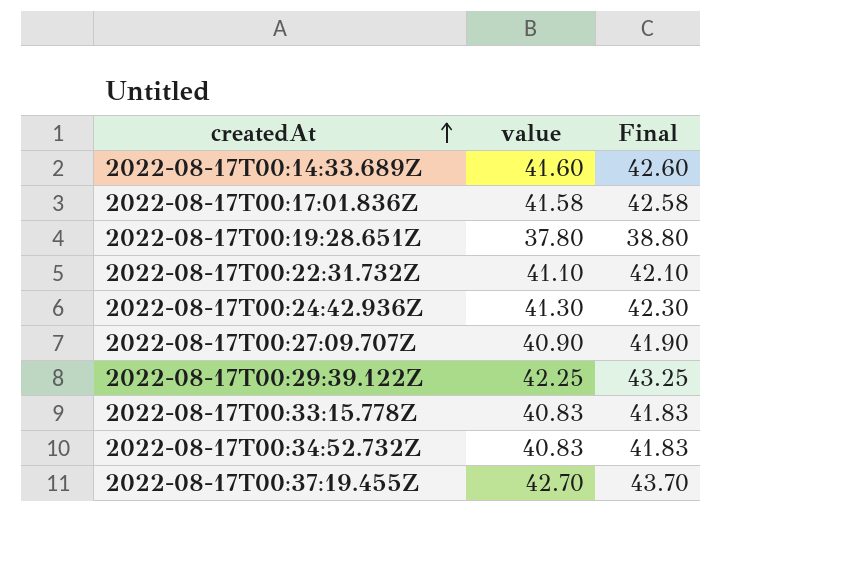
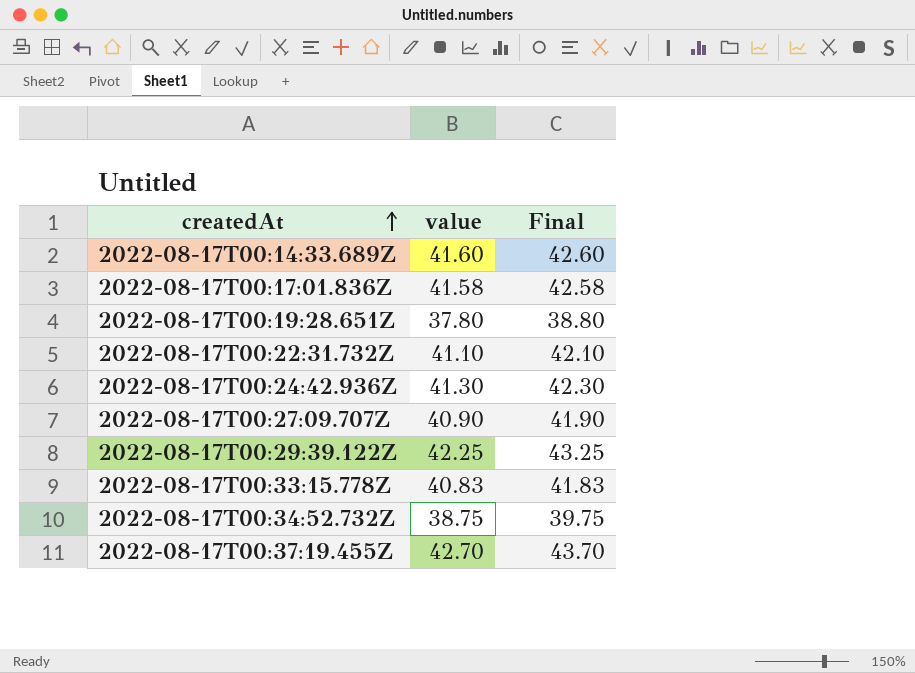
2022-08-17T00:34:52.732Z | value: 40.83 -> 38.75
2022-08-17T00:34:52.732Z | Final: 41.83 -> 39.75

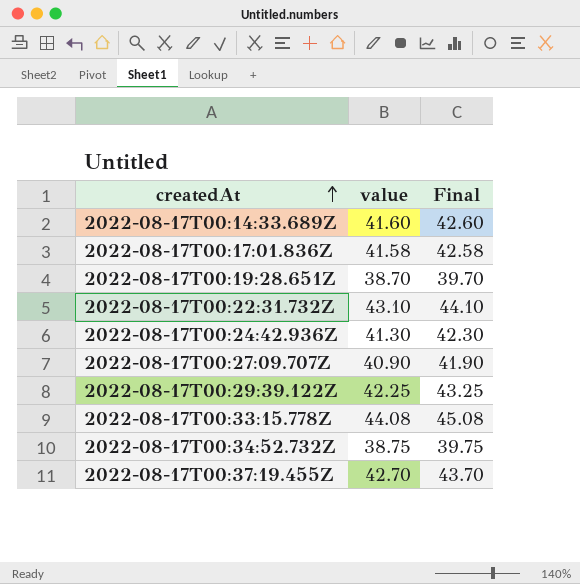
2022-08-17T00:19:28.651Z | value: 37.80 -> 38.70
2022-08-17T00:19:28.651Z | Final: 38.80 -> 39.70
2022-08-17T00:22:31.732Z | value: 41.10 -> 43.10
2022-08-17T00:22:31.732Z | Final: 42.10 -> 44.10
2022-08-17T00:33:15.778Z | value: 40.83 -> 44.08
2022-08-17T00:33:15.778Z | Final: 41.83 -> 45.08

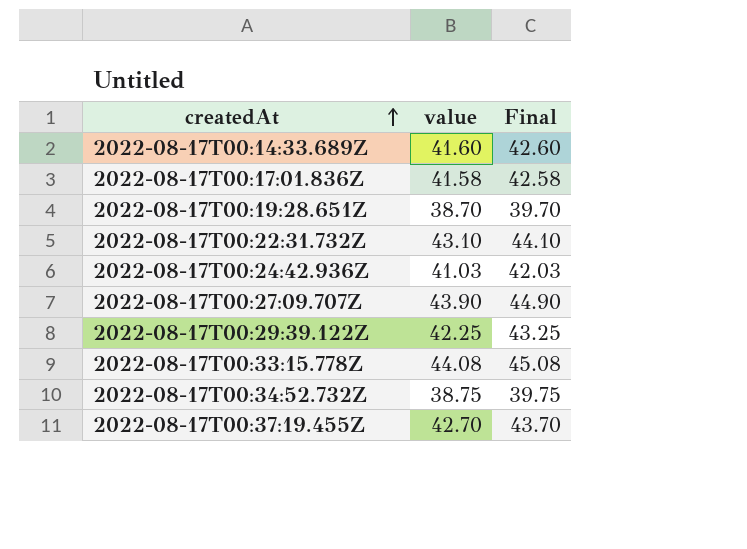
2022-08-17T00:24:42.936Z | value: 41.30 -> 41.03
2022-08-17T00:24:42.936Z | Final: 42.30 -> 42.03
2022-08-17T00:27:09.707Z | value: 40.90 -> 43.90
2022-08-17T00:27:09.707Z | Final: 41.90 -> 44.90

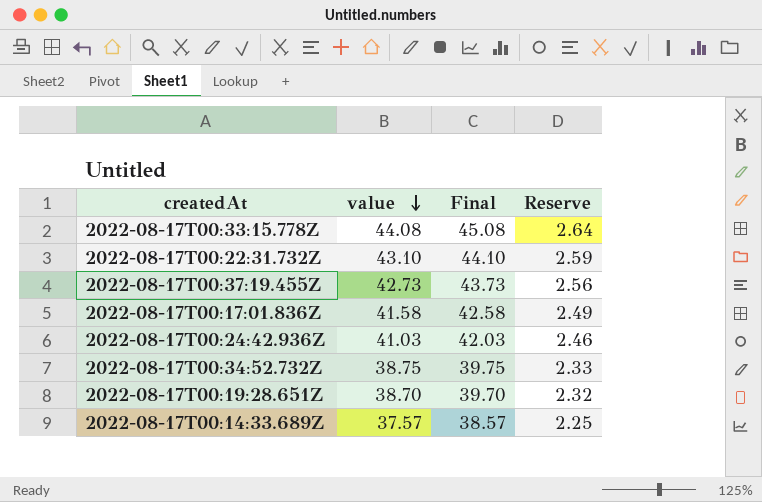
row order: createdAt ascending -> value descending
column Reserve | formula: none -> [value] * 0.06
row 2022-08-17T00:27:09.707Z: 43.90 | 44.90 -> none
row 2022-08-17T00:29:39.122Z: 42.25 | 43.25 -> none
2022-08-17T00:37:19.455Z | value: 42.70 -> 42.73
2022-08-17T00:37:19.455Z | Final: 43.70 -> 43.73
2022-08-17T00:14:33.689Z | value: 41.60 -> 37.57
2022-08-17T00:14:33.689Z | Final: 42.60 -> 38.57

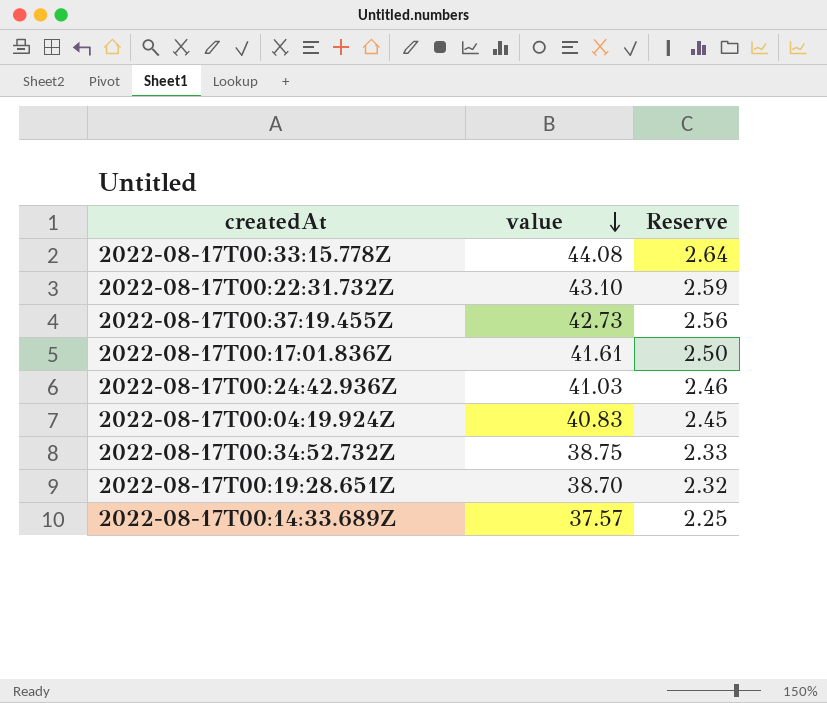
column Final | formula: [value] + 1 -> none
2022-08-17T00:17:01.836Z | value: 41.58 -> 41.61
2022-08-17T00:17:01.836Z | Reserve: 2.49 -> 2.50
row 2022-08-17T00:04:19.924Z: none -> 40.83 | 2.45

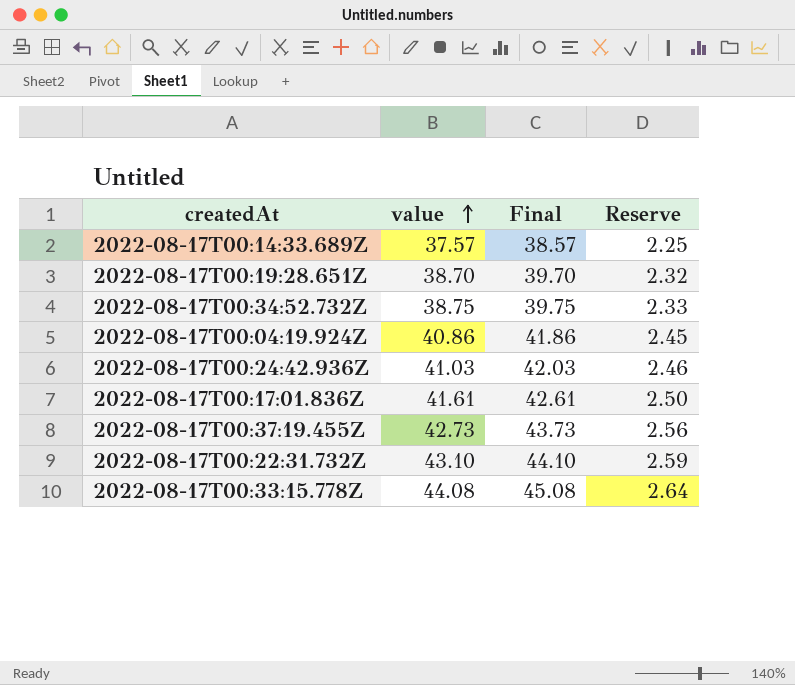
row order: value descending -> value ascending
column Final | formula: none -> [value] + 1
2022-08-17T00:04:19.924Z | value: 40.83 -> 40.86

